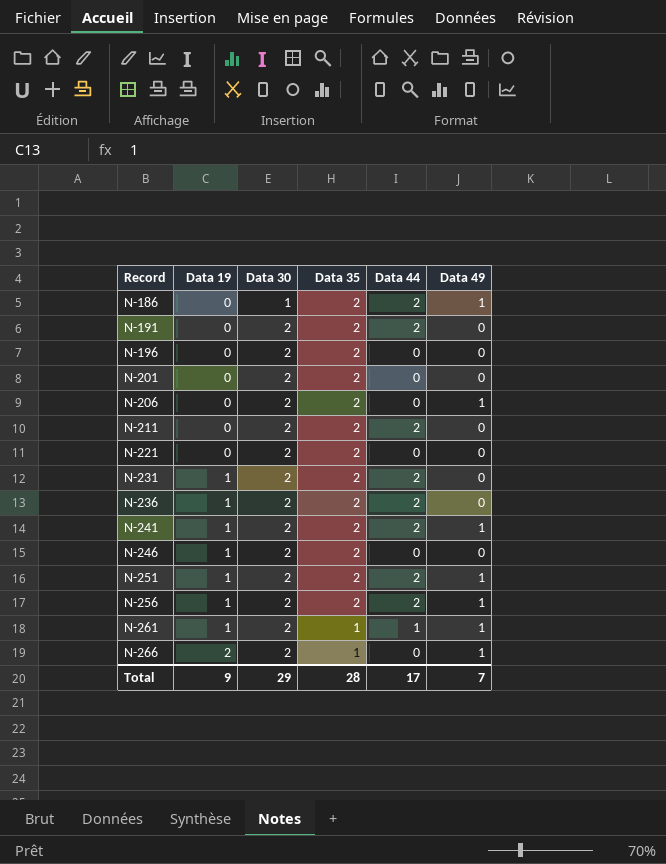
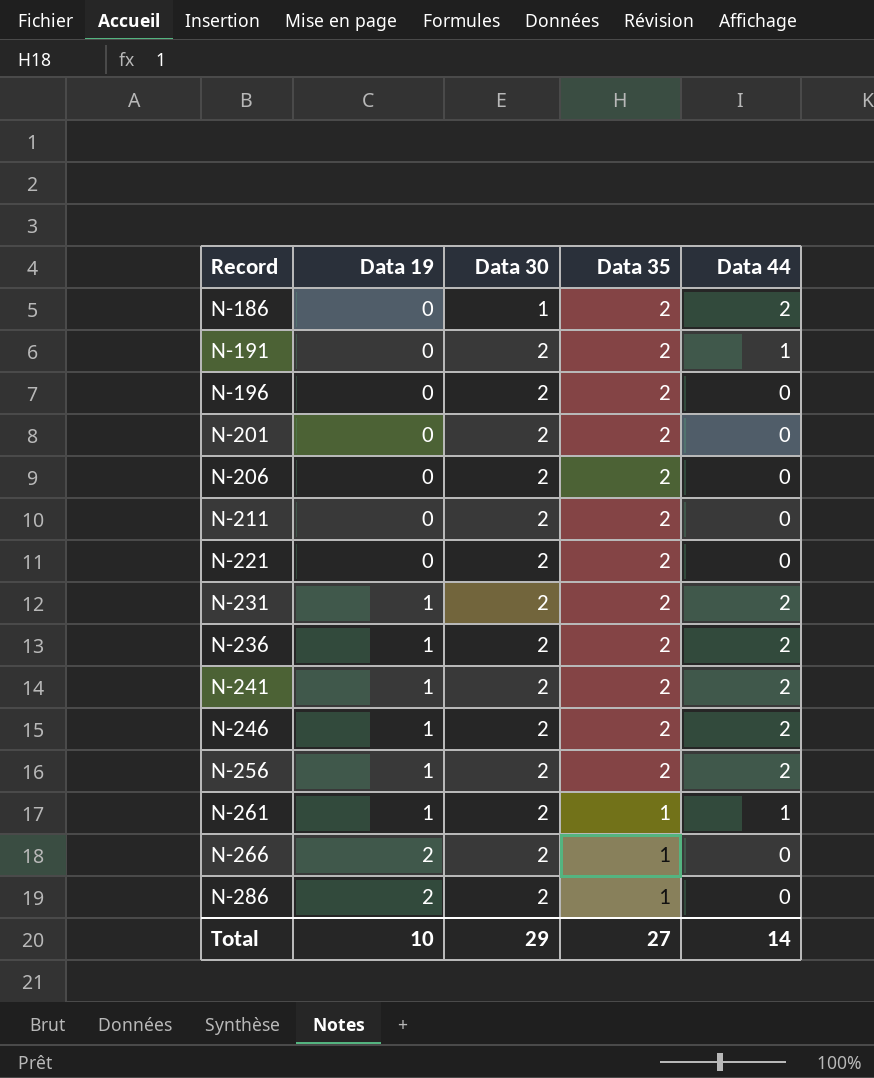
column Data 49 | position: 6 -> none
row N-251: 1 | 2 | 2 | 2 | 1 -> none
N-191 | Data 44: 2 -> 1
N-211 | Data 44: 2 -> 0
N-246 | Data 44: 0 -> 2
row N-286: none -> 2 | 2 | 1 | 0
Total | Data 19: 9 -> 10
Total | Data 35: 28 -> 27
Total | Data 44: 17 -> 14

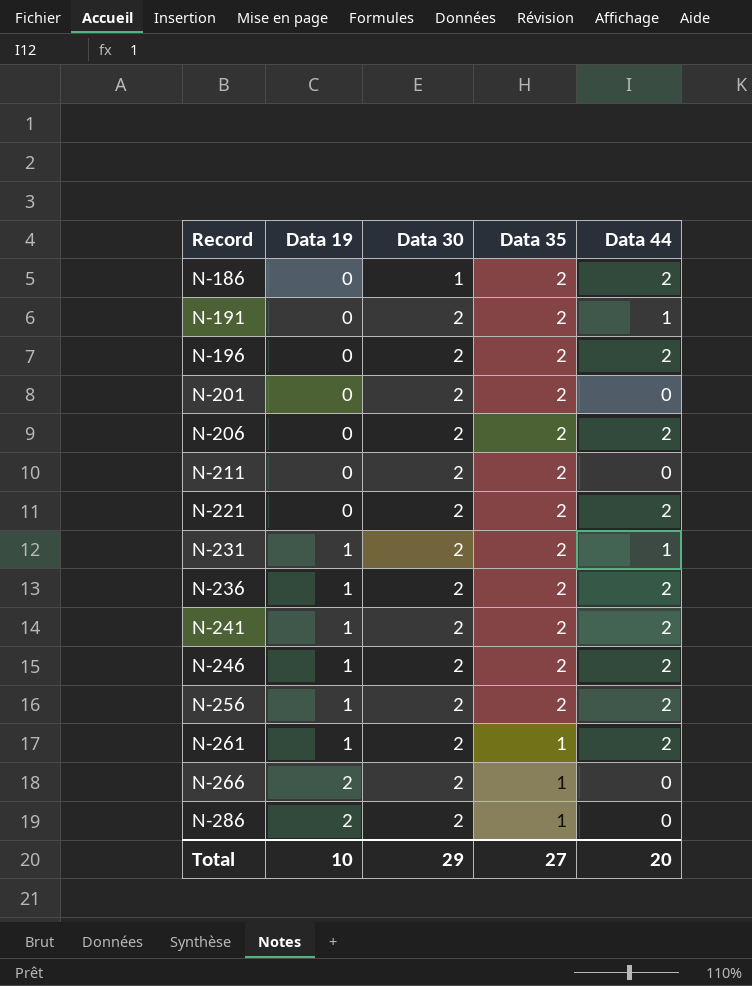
N-196 | Data 44: 0 -> 2
N-206 | Data 44: 0 -> 2
N-221 | Data 44: 0 -> 2
N-231 | Data 44: 2 -> 1
N-261 | Data 44: 1 -> 2
Total | Data 44: 14 -> 20

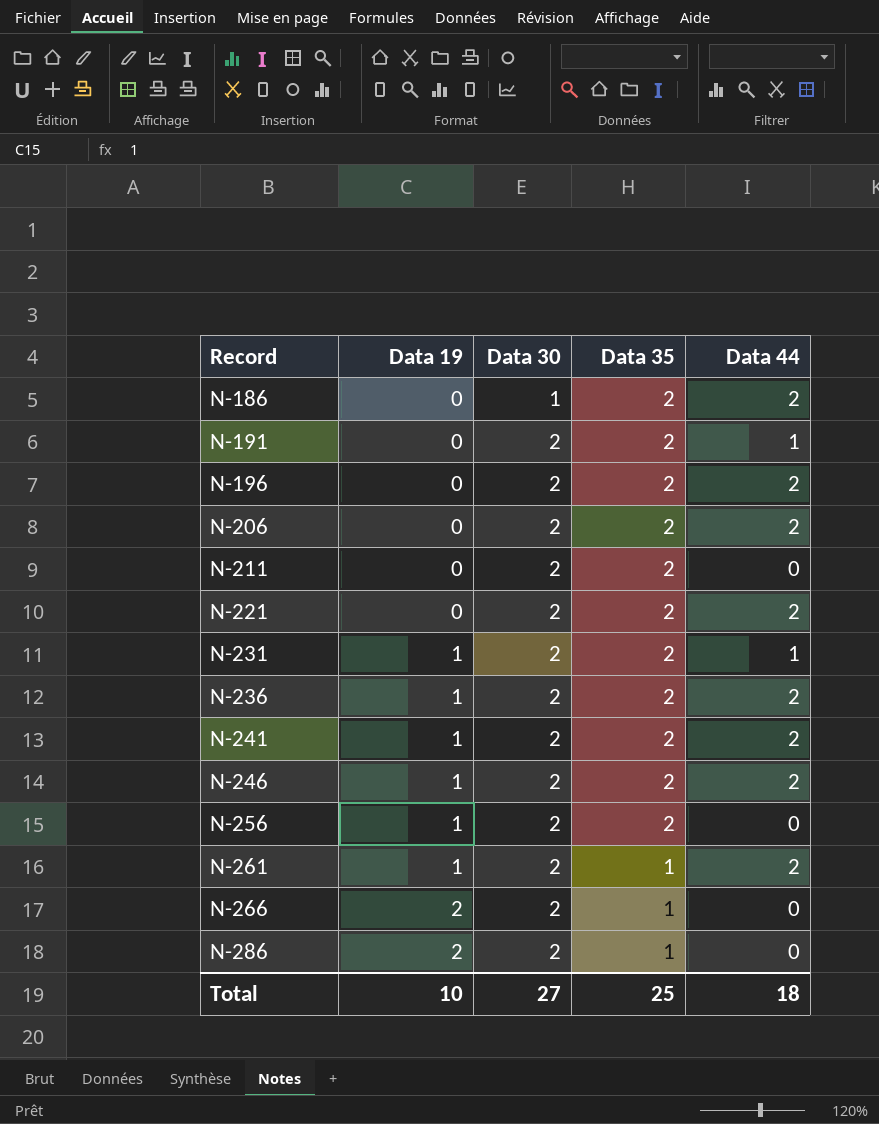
row N-201: 0 | 2 | 2 | 0 -> none
N-256 | Data 44: 2 -> 0
Total | Data 30: 29 -> 27
Total | Data 35: 27 -> 25
Total | Data 44: 20 -> 18

